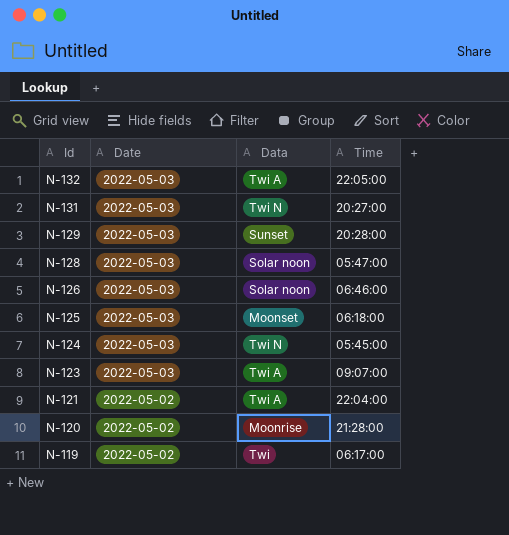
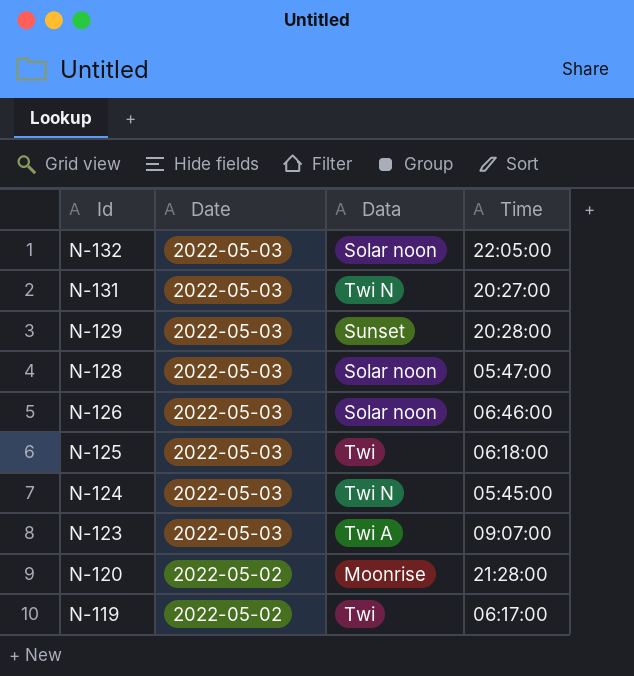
row N-121: 2022-05-02 | Twi A | 22:04:00 -> none
N-132 | Data: Twi A -> Solar noon
N-125 | Data: Moonset -> Twi

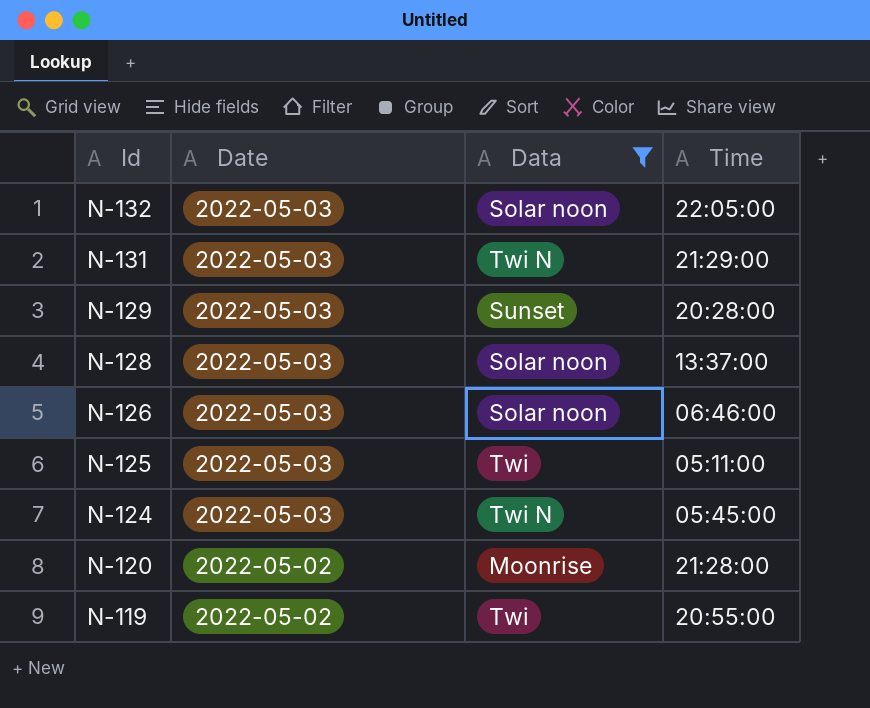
filter: none -> Data != Twi A
N-131 | Time: 20:27:00 -> 21:29:00
N-128 | Time: 05:47:00 -> 13:37:00
N-125 | Time: 06:18:00 -> 05:11:00
N-119 | Time: 06:17:00 -> 20:55:00

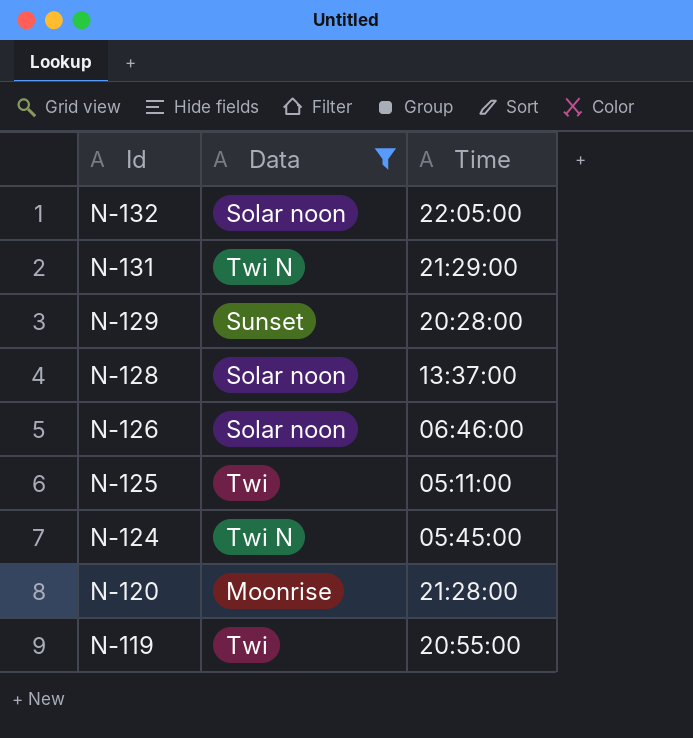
column Date | position: 2 -> none

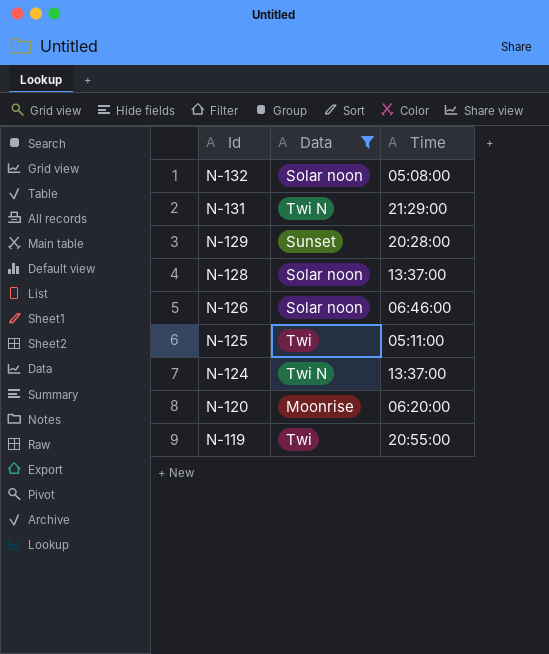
N-132 | Time: 22:05:00 -> 05:08:00
N-124 | Time: 05:45:00 -> 13:37:00
N-120 | Time: 21:28:00 -> 06:20:00

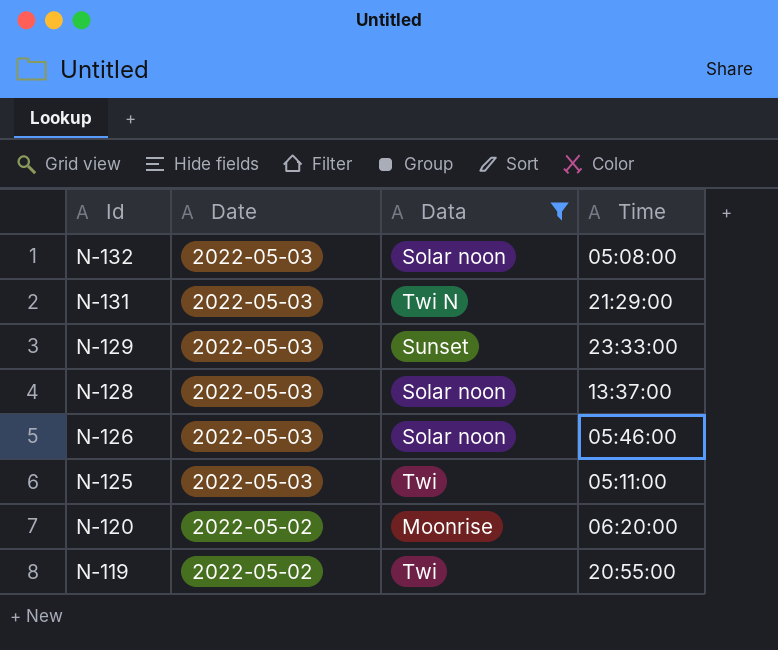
column Date | position: none -> 2
row N-124: Twi N | 13:37:00 -> none
N-129 | Time: 20:28:00 -> 23:33:00
N-126 | Time: 06:46:00 -> 05:46:00

